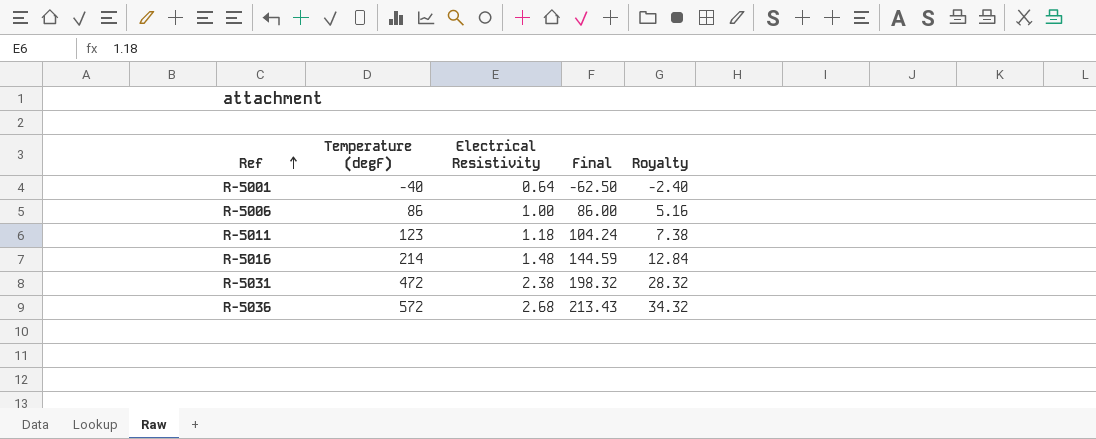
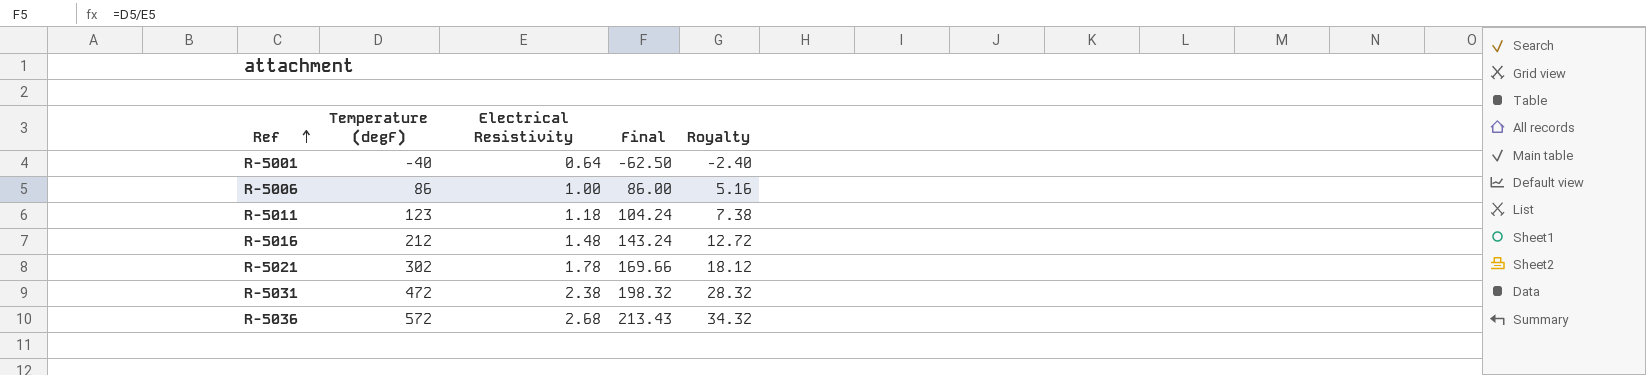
R-5016 | Temperature (degF): 214 -> 212
R-5016 | Final: 144.59 -> 143.24
R-5016 | Royalty: 12.84 -> 12.72
row R-5021: none -> 302 | 1.78 | 169.66 | 18.12

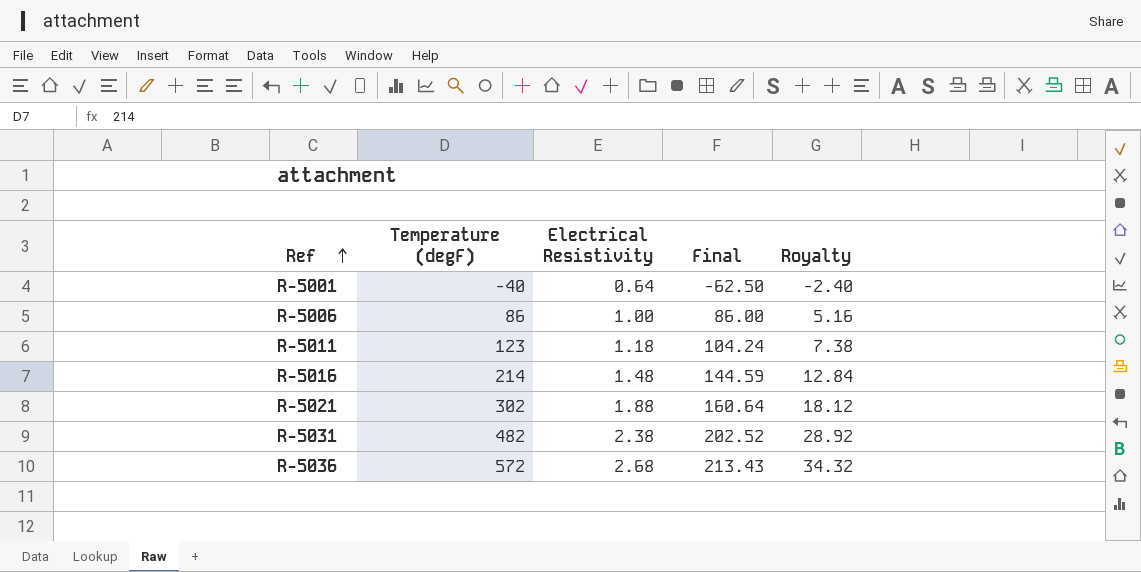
R-5016 | Temperature (degF): 212 -> 214
R-5016 | Final: 143.24 -> 144.59
R-5016 | Royalty: 12.72 -> 12.84
R-5021 | Electrical Resistivity: 1.78 -> 1.88
R-5021 | Final: 169.66 -> 160.64
R-5031 | Temperature (degF): 472 -> 482
R-5031 | Final: 198.32 -> 202.52
R-5031 | Royalty: 28.32 -> 28.92

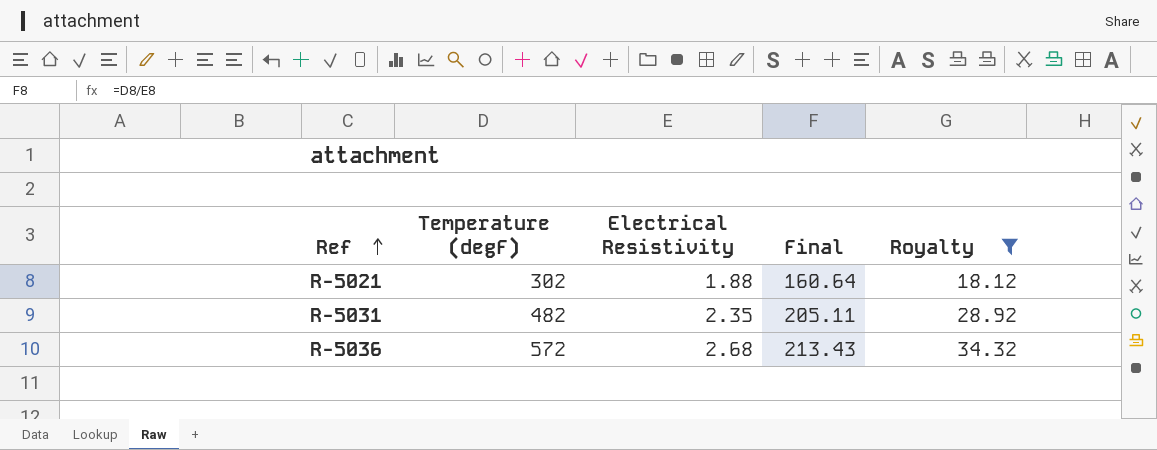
filter: none -> Royalty >= 18.12
R-5031 | Electrical Resistivity: 2.38 -> 2.35
R-5031 | Final: 202.52 -> 205.11

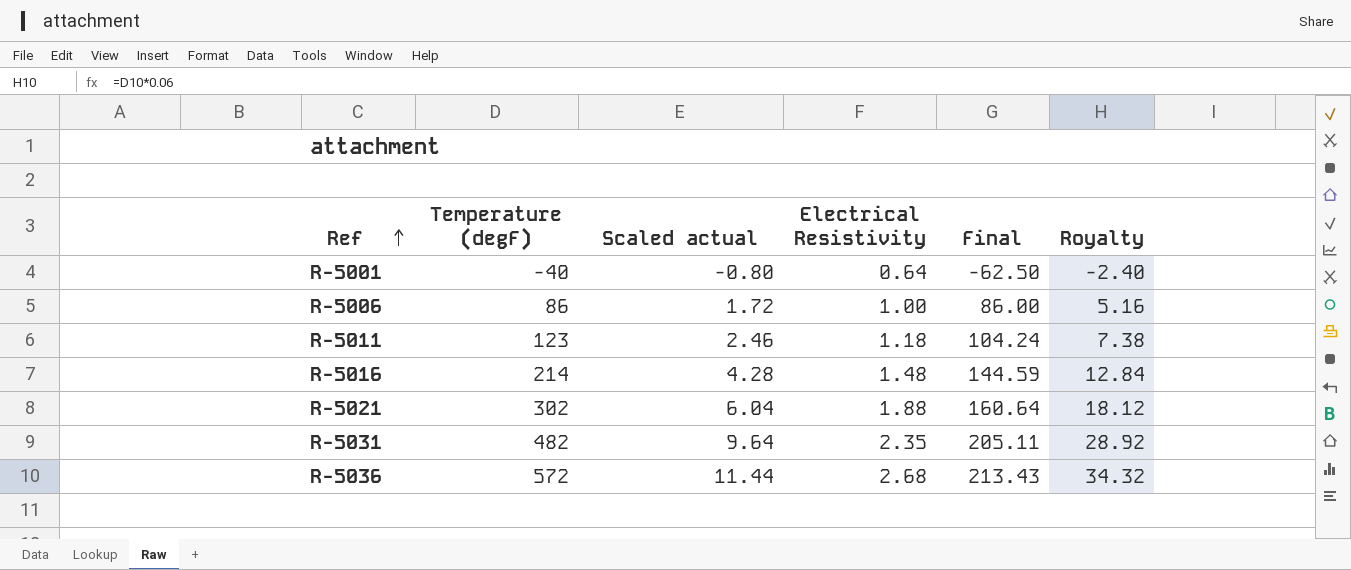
filter: Royalty >= 18.12 -> none
column Scaled actual | formula: none -> [Temperature (degF)] * 0.02

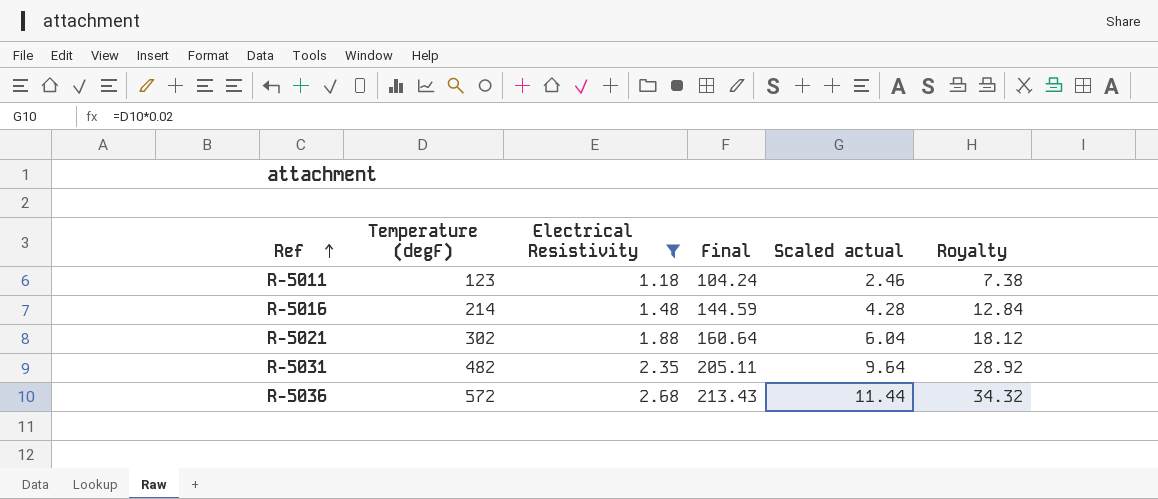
filter: none -> Electrical Resistivity >= 1.18
column Scaled actual | position: 3 -> 5

